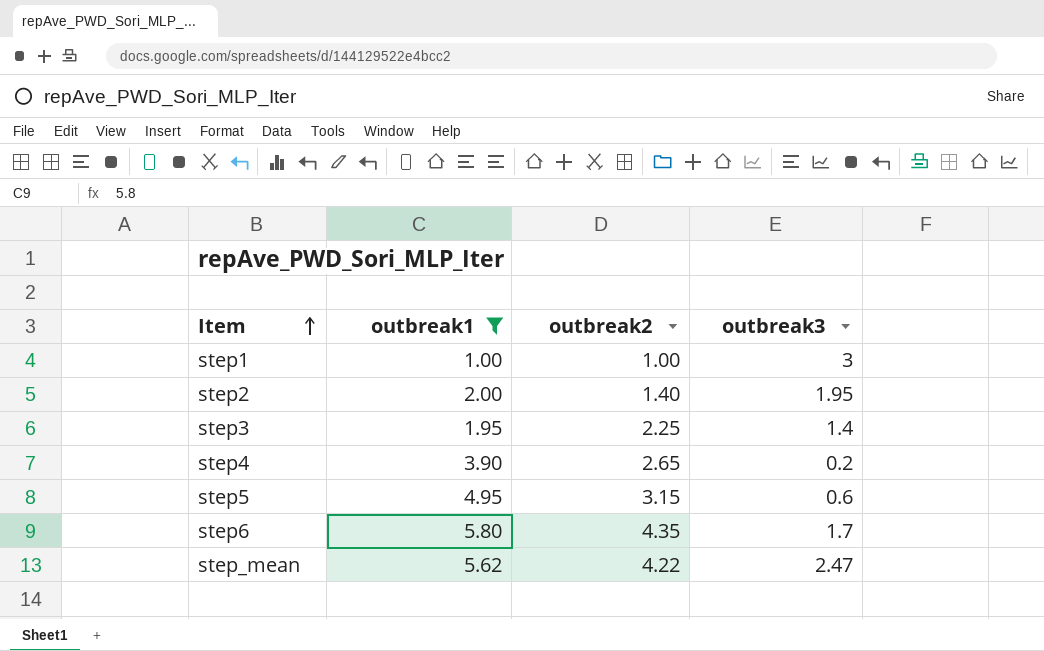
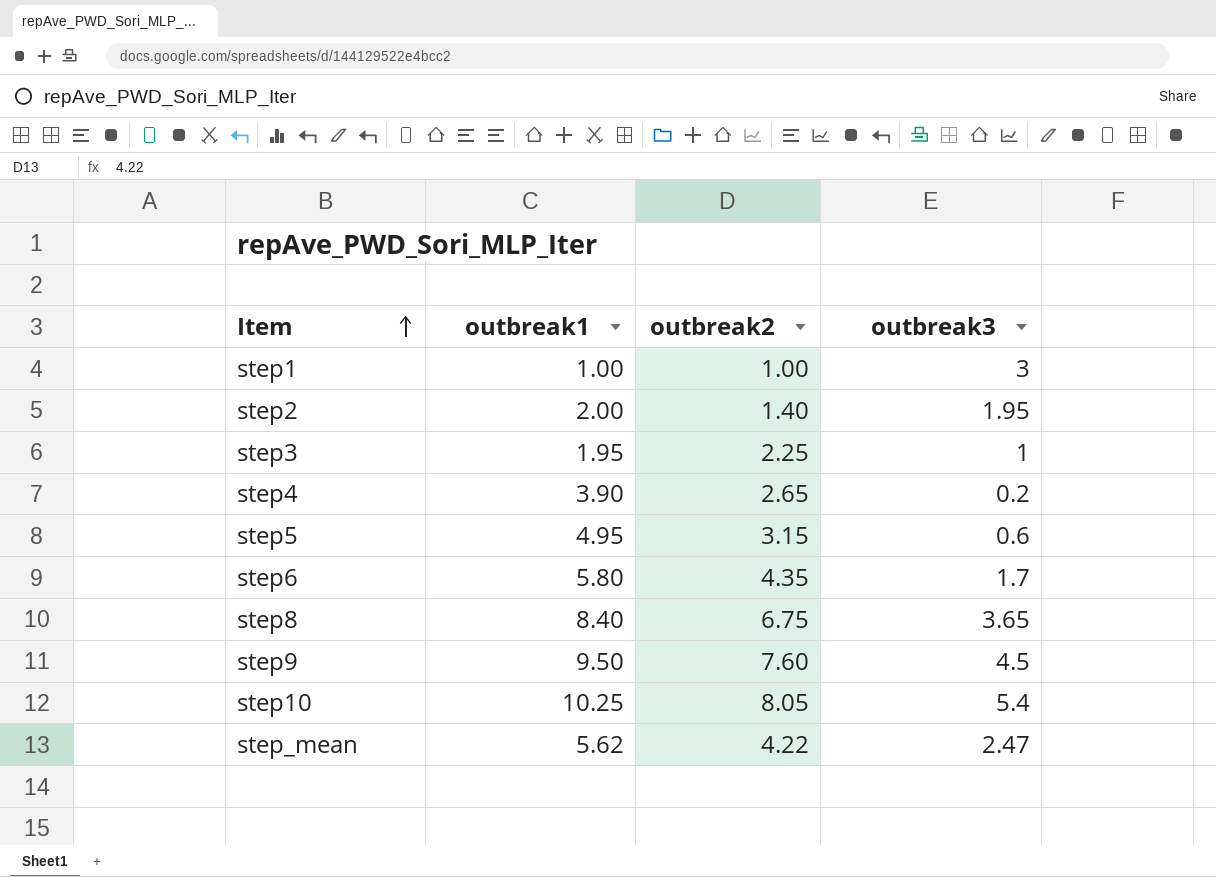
filter: outbreak1 <= 5.80 -> none
step3 | outbreak3: 1.4 -> 1

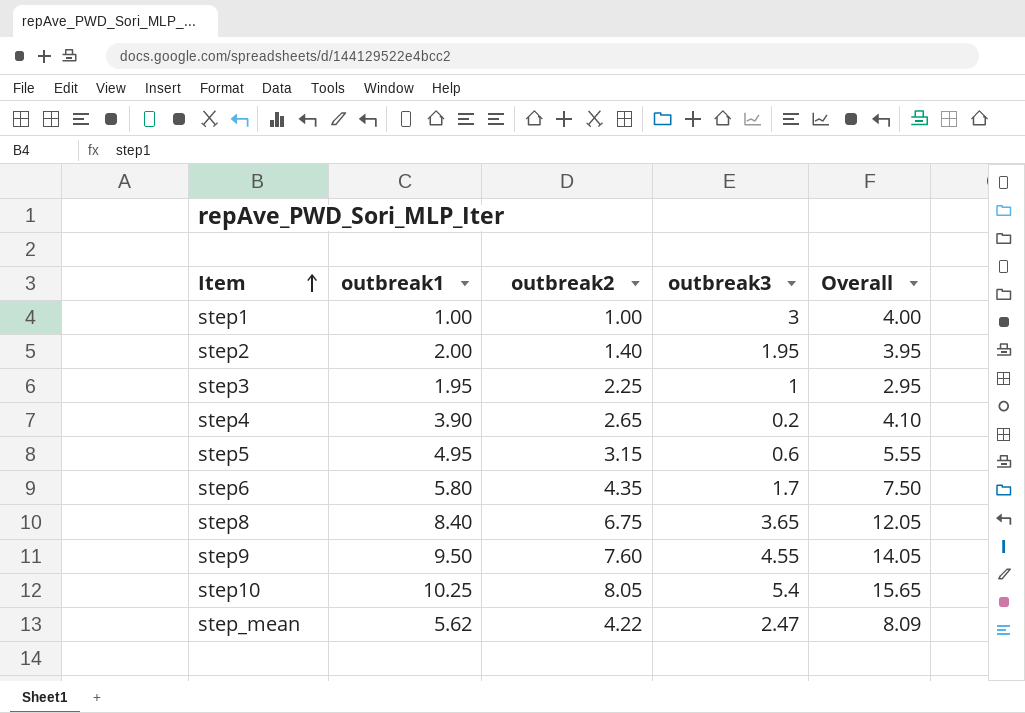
column Overall | formula: none -> [outbreak1] + [outbreak3]
step9 | outbreak3: 4.5 -> 4.55

